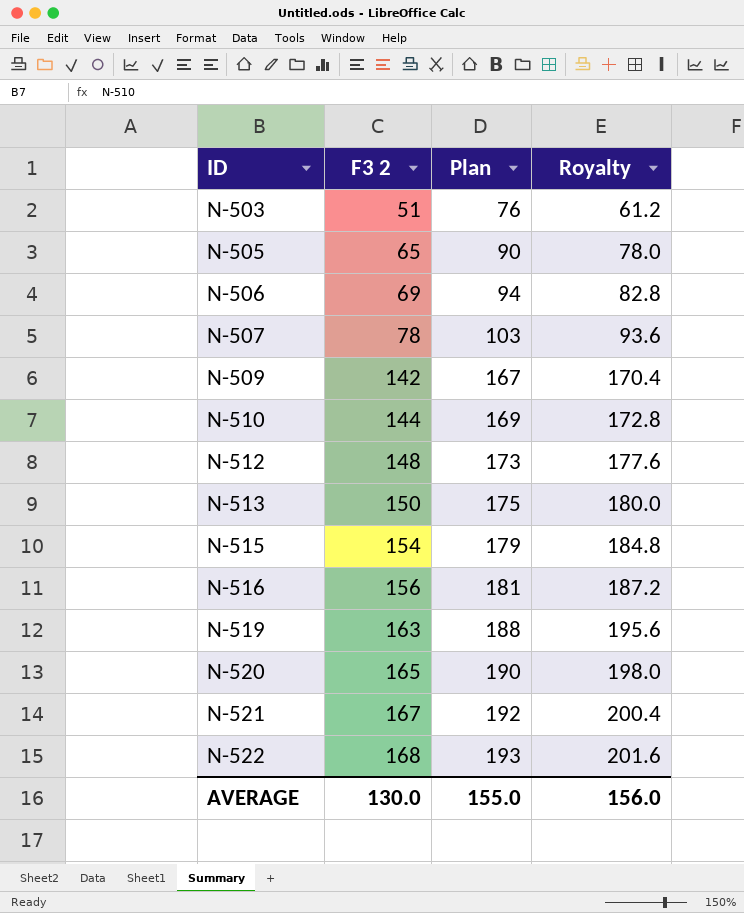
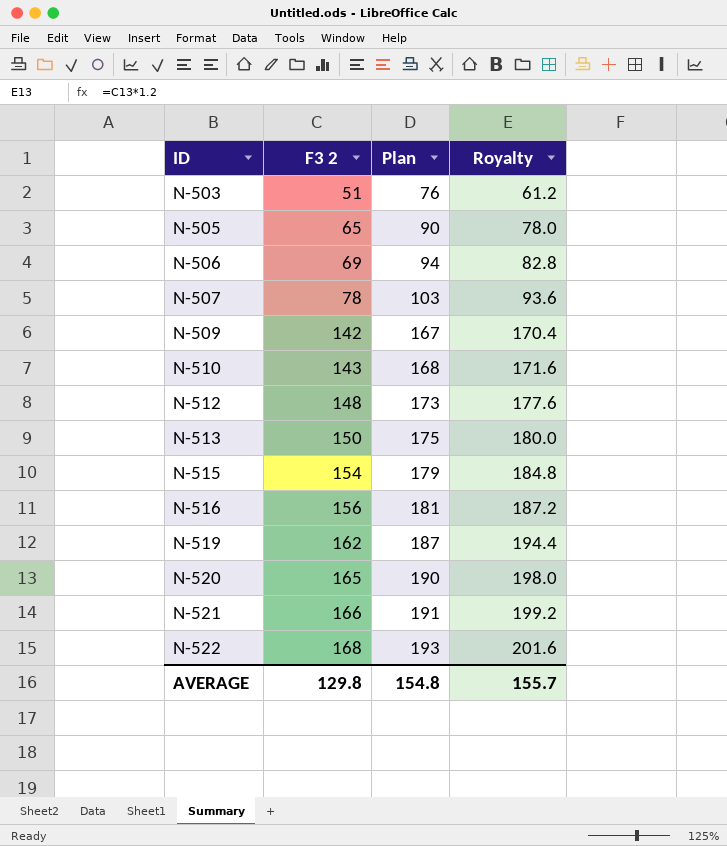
N-510 | F3 2: 144 -> 143
N-510 | Plan: 169 -> 168
N-510 | Royalty: 172.8 -> 171.6
N-519 | F3 2: 163 -> 162
N-519 | Plan: 188 -> 187
N-519 | Royalty: 195.6 -> 194.4
N-521 | F3 2: 167 -> 166
N-521 | Plan: 192 -> 191
N-521 | Royalty: 200.4 -> 199.2
AVERAGE | F3 2: 130.0 -> 129.8
AVERAGE | Plan: 155.0 -> 154.8
AVERAGE | Royalty: 156.0 -> 155.7

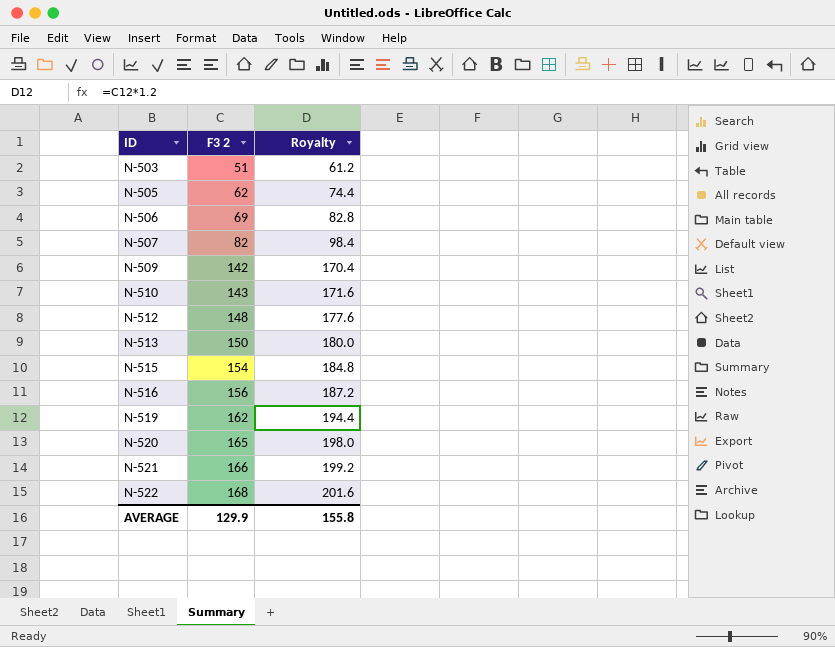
column Plan | formula: [F3 2] + 25 -> none
N-505 | F3 2: 65 -> 62
N-505 | Royalty: 78.0 -> 74.4
N-507 | F3 2: 78 -> 82
N-507 | Royalty: 93.6 -> 98.4
AVERAGE | F3 2: 129.8 -> 129.9
AVERAGE | Royalty: 155.7 -> 155.8

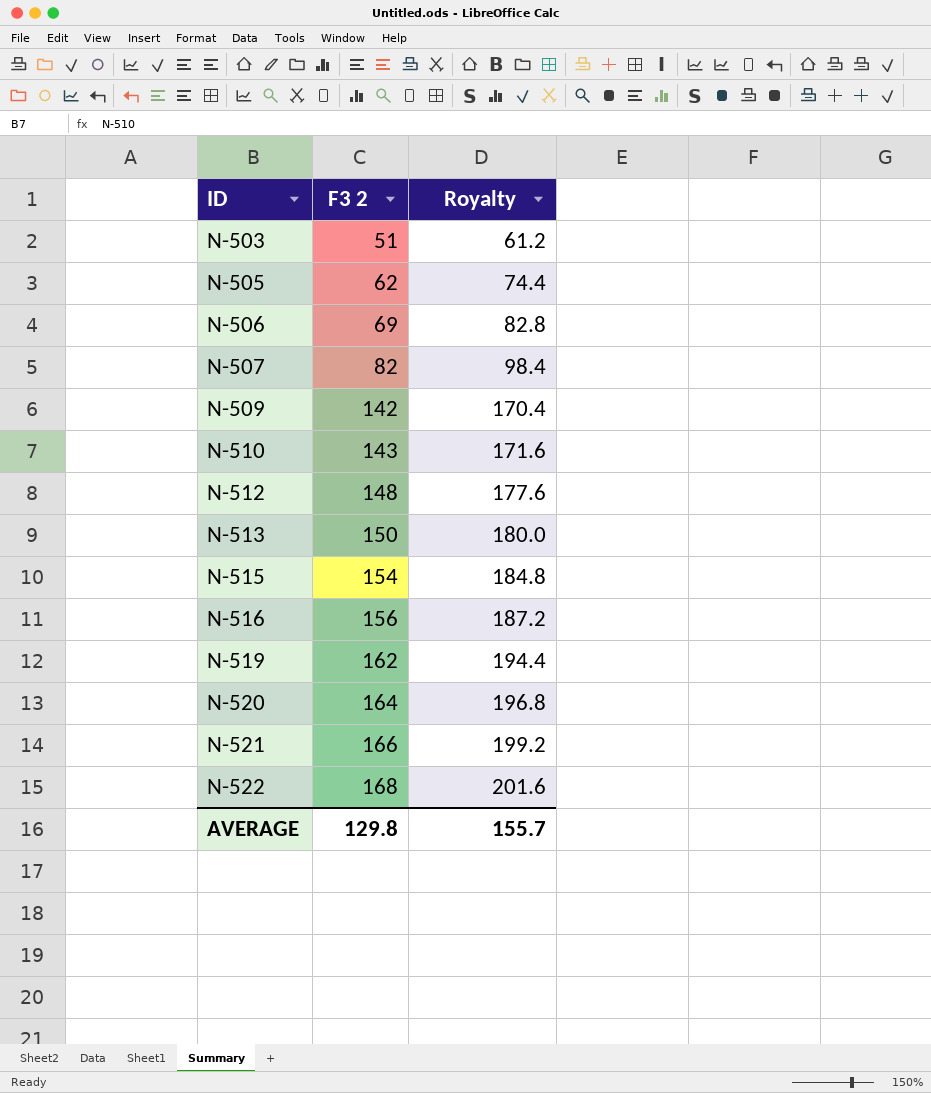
N-520 | F3 2: 165 -> 164
N-520 | Royalty: 198.0 -> 196.8
AVERAGE | F3 2: 129.9 -> 129.8
AVERAGE | Royalty: 155.8 -> 155.7

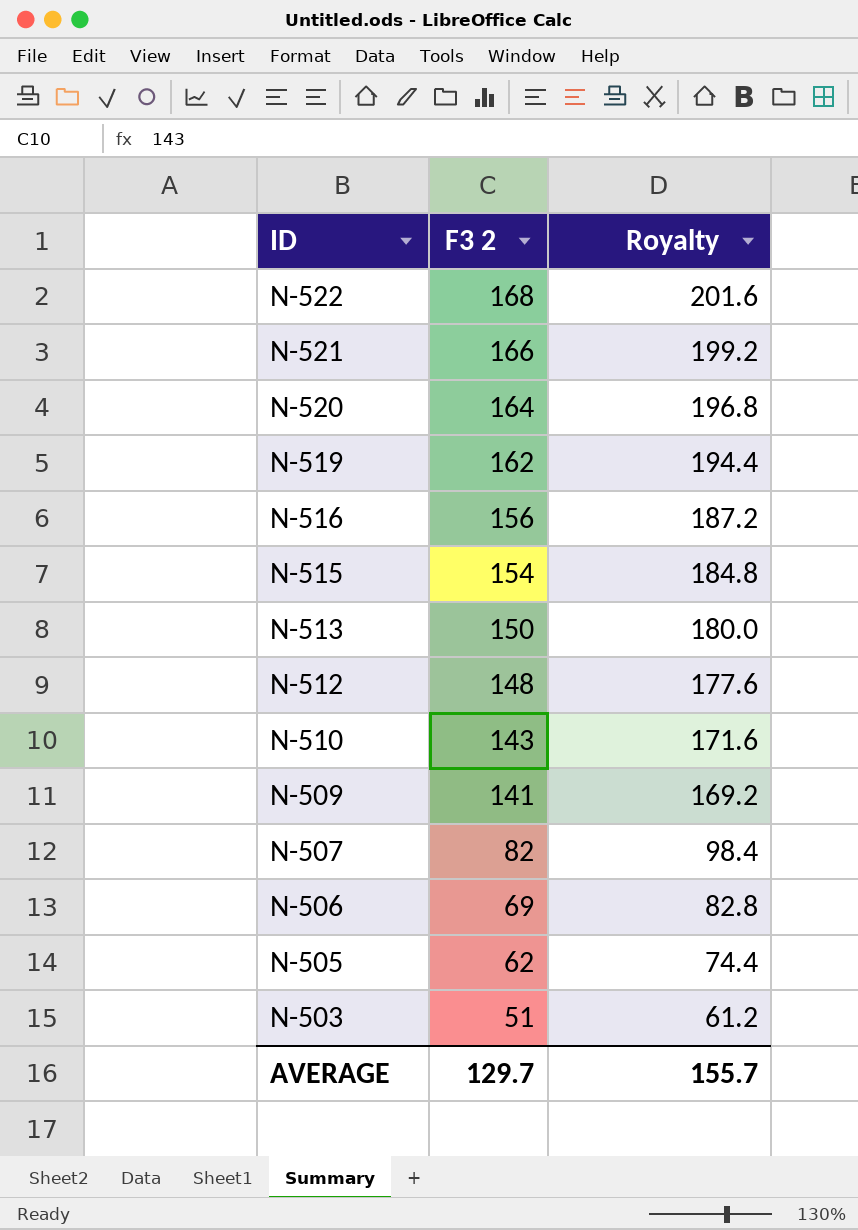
row order: ID ascending -> ID descending
N-509 | F3 2: 142 -> 141
N-509 | Royalty: 170.4 -> 169.2
AVERAGE | F3 2: 129.8 -> 129.7

